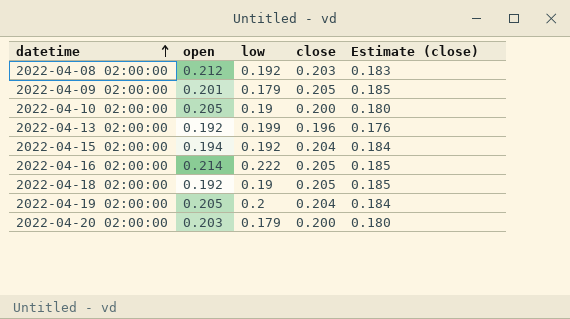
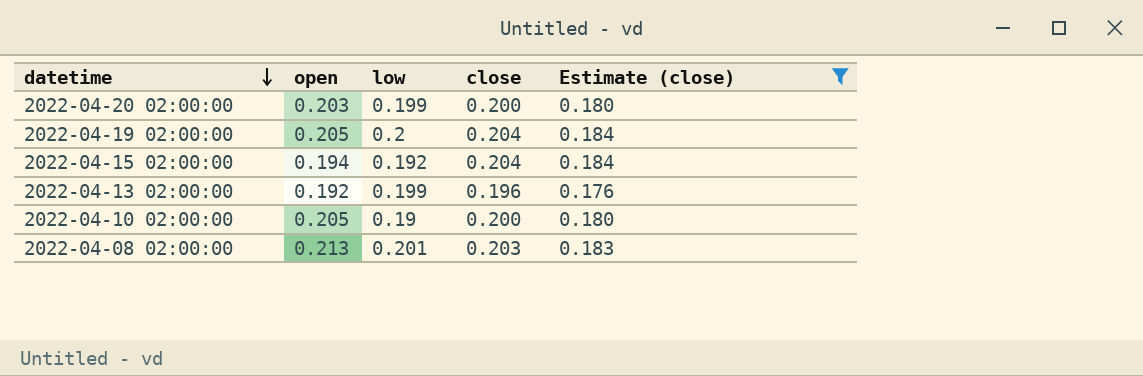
filter: none -> Estimate (close) != 0.185
row order: datetime ascending -> datetime descending
2022-04-20 02:00:00 | low: 0.179 -> 0.199
2022-04-08 02:00:00 | open: 0.212 -> 0.213
2022-04-08 02:00:00 | low: 0.192 -> 0.201

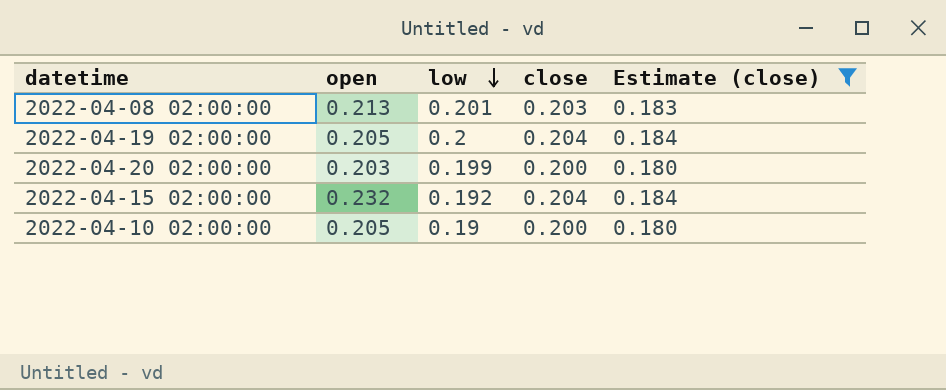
row order: datetime descending -> low descending
row 2022-04-13 02:00:00: 0.192 | 0.199 | 0.196 | 0.176 -> none
2022-04-15 02:00:00 | open: 0.194 -> 0.232

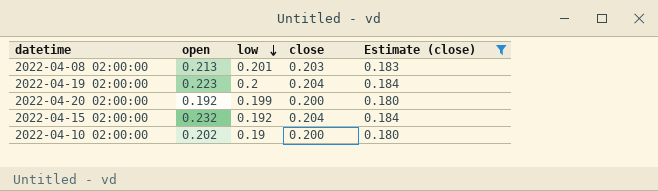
2022-04-19 02:00:00 | open: 0.205 -> 0.223
2022-04-20 02:00:00 | open: 0.203 -> 0.192
2022-04-10 02:00:00 | open: 0.205 -> 0.202

